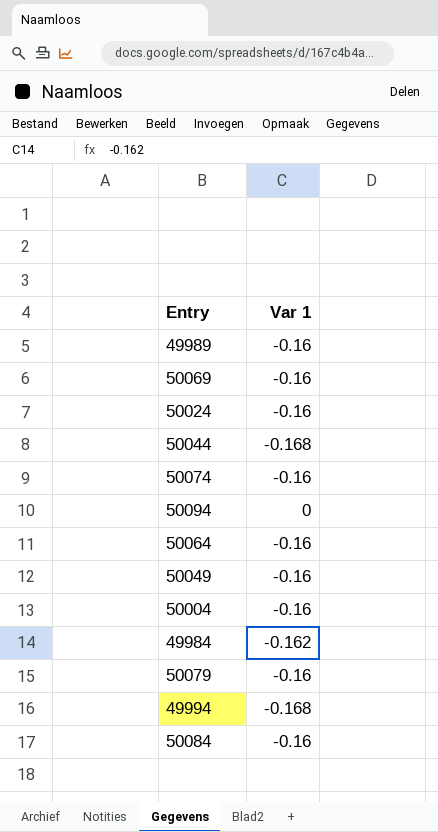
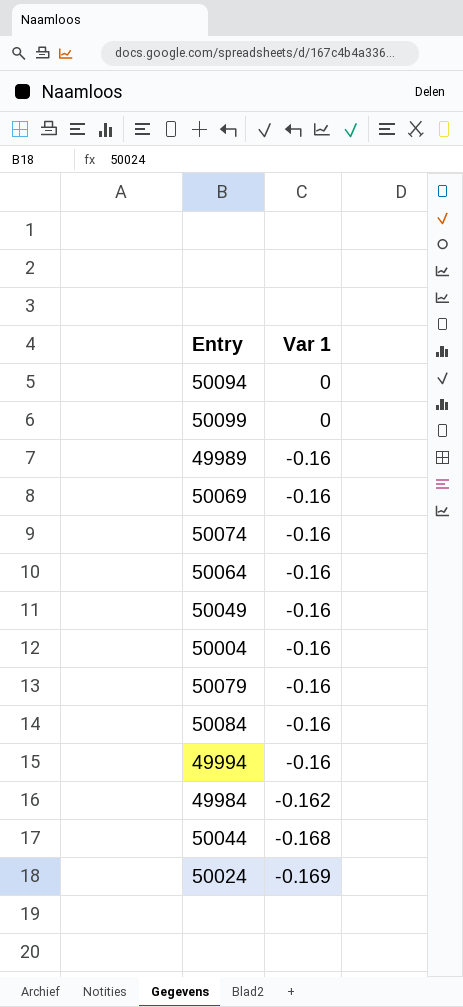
row order: none -> Var 1 descending
row 50099: none -> 0
49994 | Var 1: -0.168 -> -0.16
50024 | Var 1: -0.16 -> -0.169

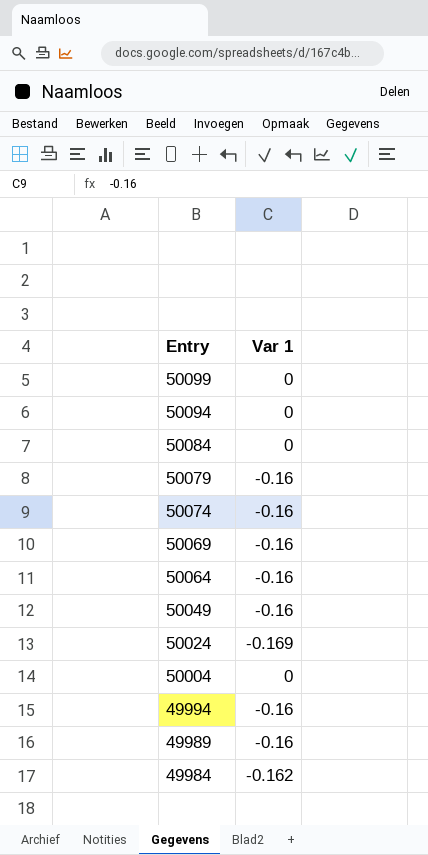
row order: Var 1 descending -> Entry descending
row 50044: -0.168 -> none
50084 | Var 1: -0.16 -> 0
50004 | Var 1: -0.16 -> 0

